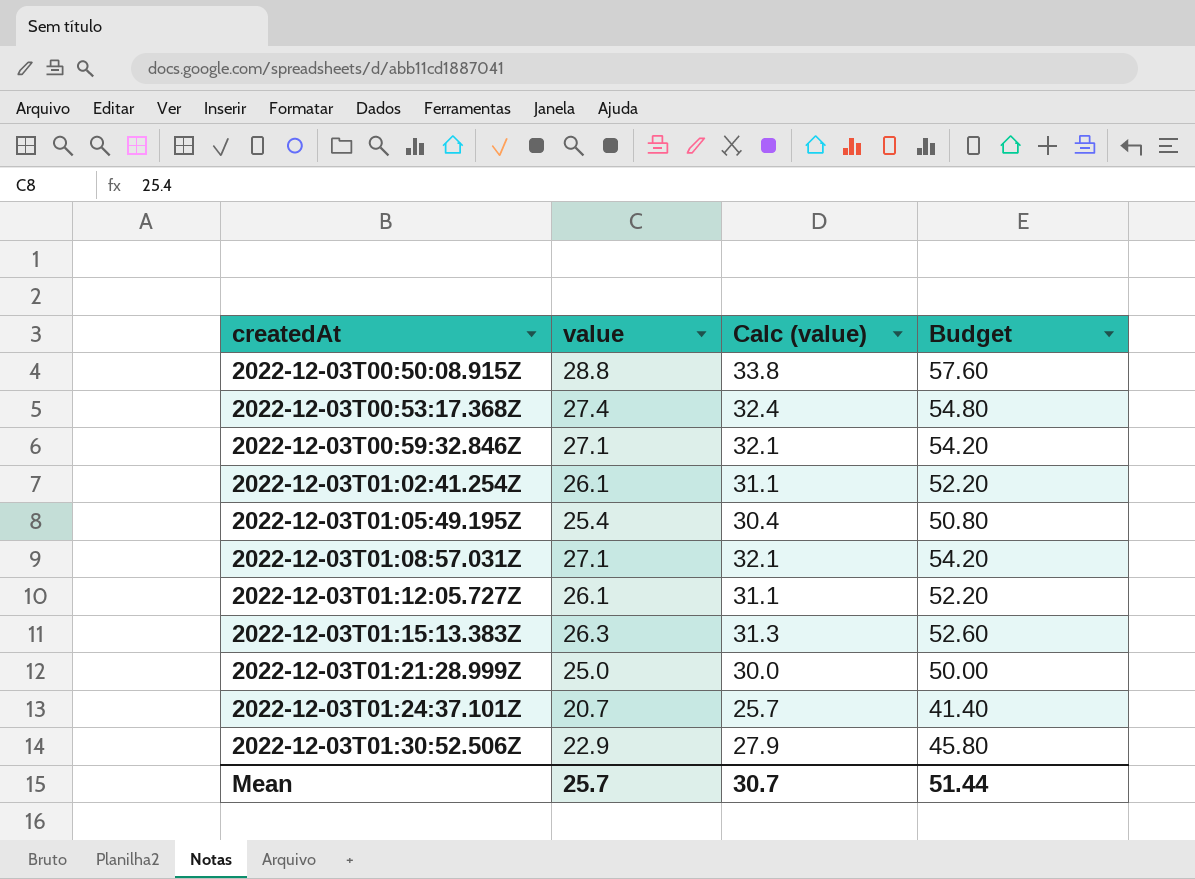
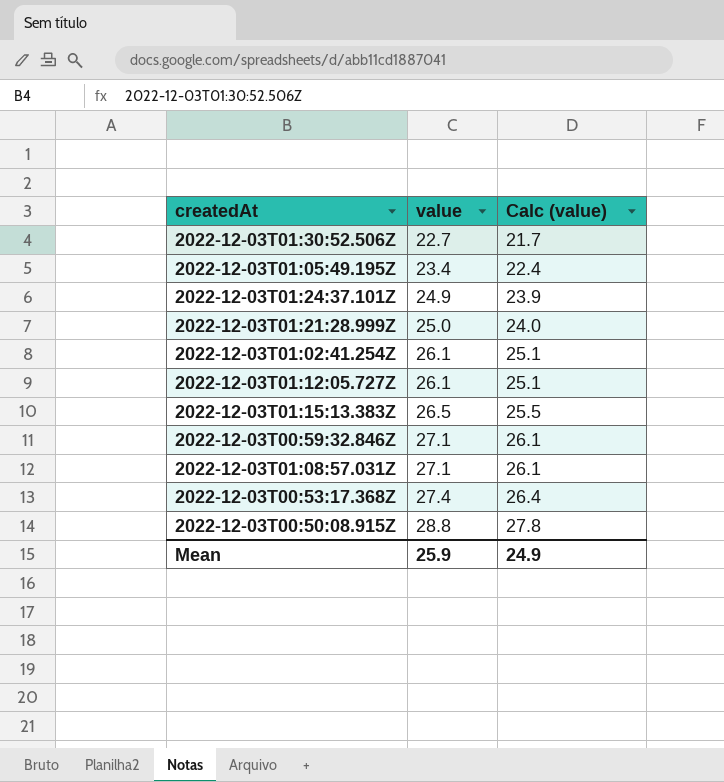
row order: createdAt ascending -> value ascending
column Budget | formula: [value] * 2 -> none
column Calc (value) | formula: [value] + 5 -> [value] - 1
2022-12-03T01:30:52.506Z | value: 22.9 -> 22.7
2022-12-03T01:05:49.195Z | value: 25.4 -> 23.4
2022-12-03T01:24:37.101Z | value: 20.7 -> 24.9
2022-12-03T01:15:13.383Z | value: 26.3 -> 26.5
Mean | value: 25.7 -> 25.9
Mean | Calc (value): 30.7 -> 24.9

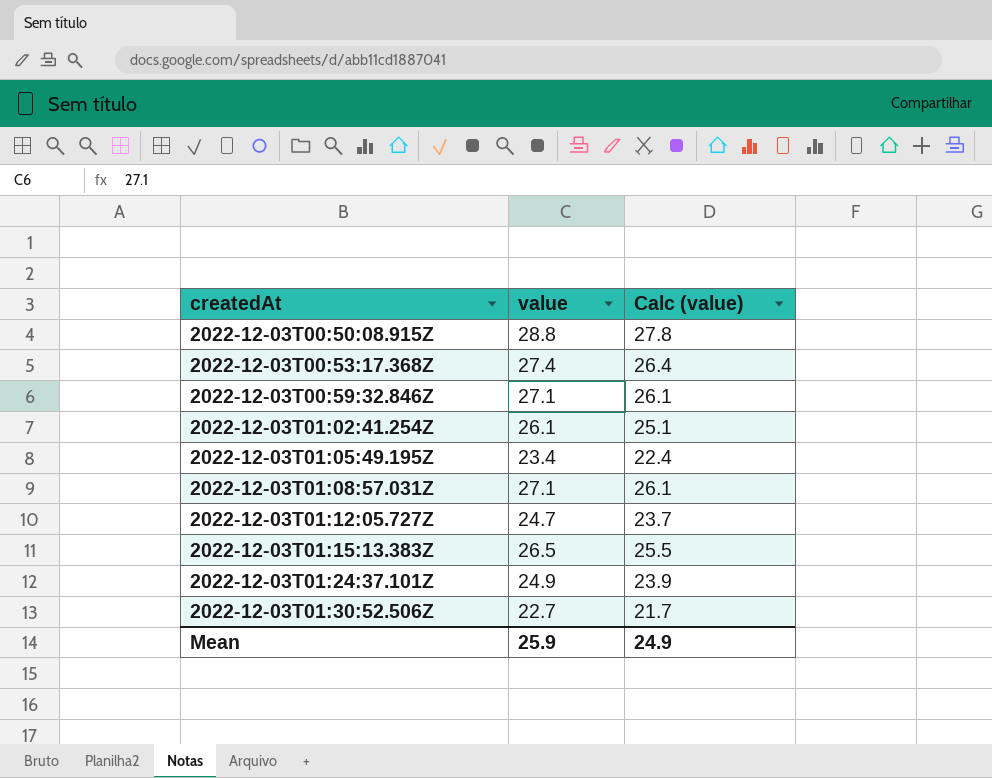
row order: value ascending -> createdAt ascending
row 2022-12-03T01:21:28.999Z: 25.0 | 24.0 -> none
2022-12-03T01:12:05.727Z | value: 26.1 -> 24.7
2022-12-03T01:12:05.727Z | Calc (value): 25.1 -> 23.7

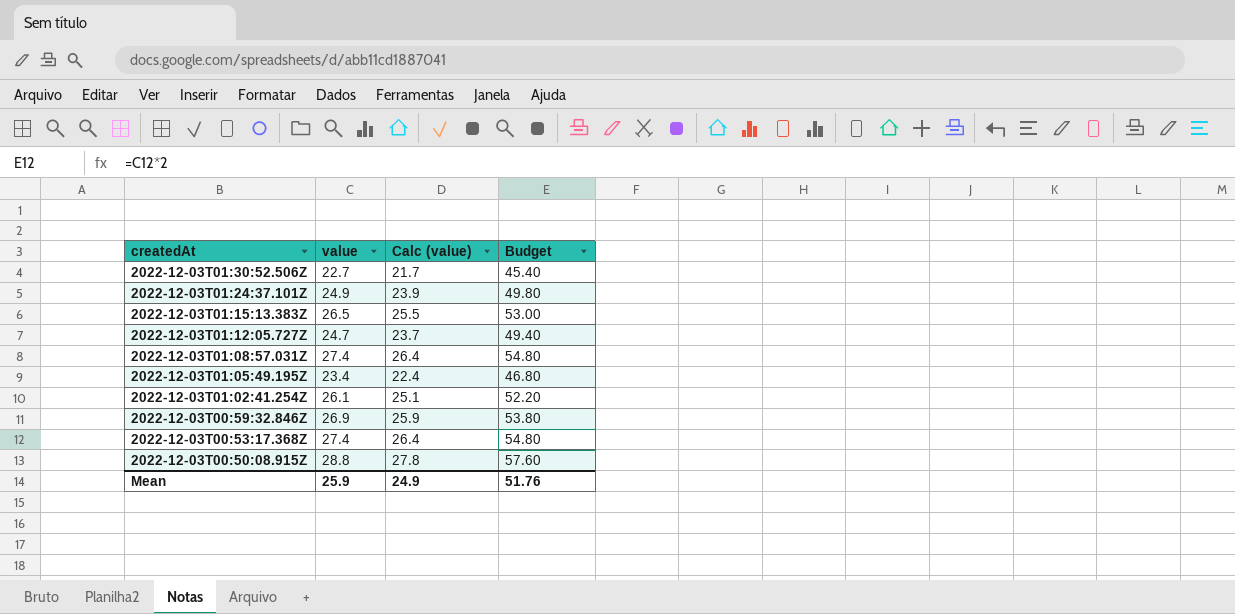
row order: createdAt ascending -> createdAt descending
column Budget | formula: none -> [value] * 2
2022-12-03T01:08:57.031Z | value: 27.1 -> 27.4
2022-12-03T01:08:57.031Z | Calc (value): 26.1 -> 26.4
2022-12-03T00:59:32.846Z | value: 27.1 -> 26.9
2022-12-03T00:59:32.846Z | Calc (value): 26.1 -> 25.9

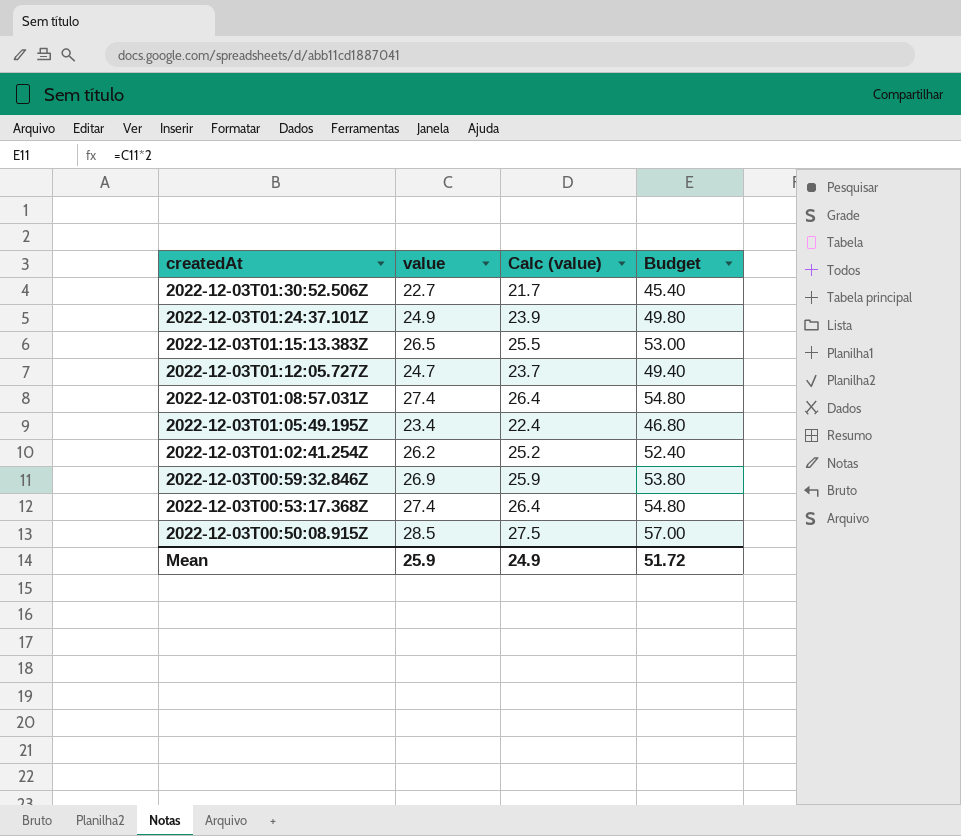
2022-12-03T01:02:41.254Z | value: 26.1 -> 26.2
2022-12-03T01:02:41.254Z | Calc (value): 25.1 -> 25.2
2022-12-03T01:02:41.254Z | Budget: 52.20 -> 52.40
2022-12-03T00:50:08.915Z | value: 28.8 -> 28.5
2022-12-03T00:50:08.915Z | Calc (value): 27.8 -> 27.5
2022-12-03T00:50:08.915Z | Budget: 57.60 -> 57.00
Mean | Budget: 51.76 -> 51.72

